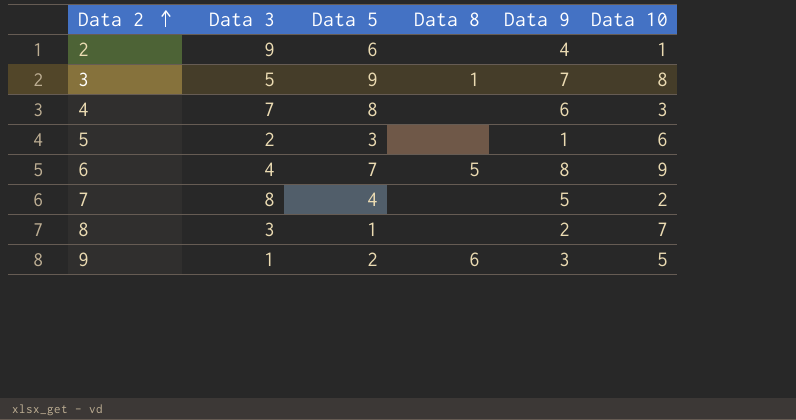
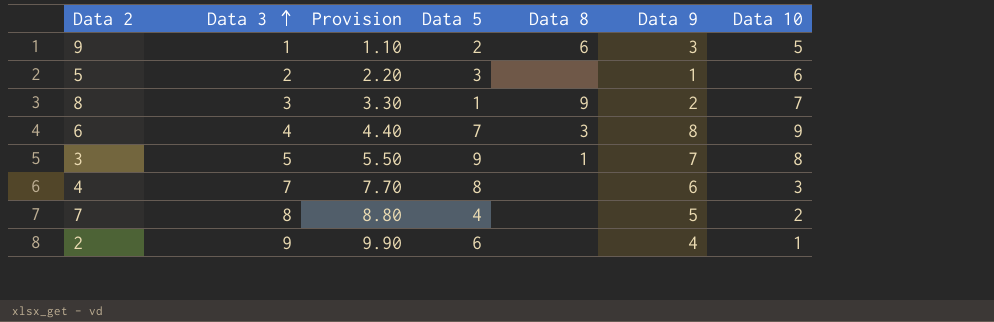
row order: Data 2 ascending -> Data 3 ascending
column Provision | formula: none -> [Data 3] * 1.1
8 | Data 8: none -> 9
6 | Data 8: 5 -> 3

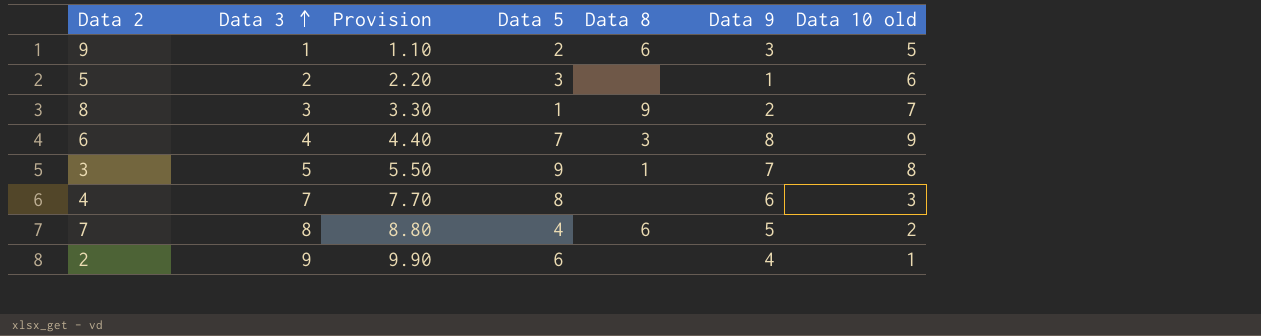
column name: Data 10 -> Data 10 old
7 | Data 8: none -> 6

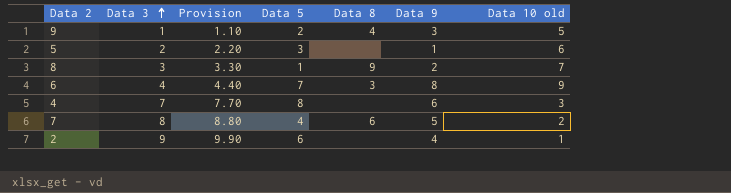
row 3: 5 | 5.50 | 9 | 1 | 7 | 8 -> none
9 | Data 8: 6 -> 4

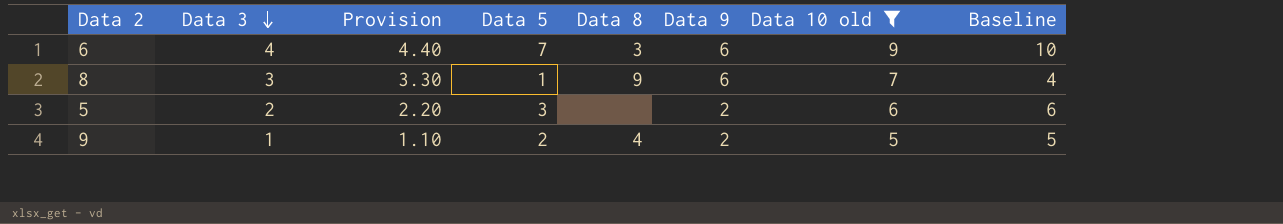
filter: none -> Data 10 old >= 5
row order: Data 3 ascending -> Data 3 descending
column Baseline | formula: none -> [Data 5] + 3
6 | Data 9: 8 -> 6
8 | Data 9: 2 -> 6
5 | Data 9: 1 -> 2
9 | Data 9: 3 -> 2

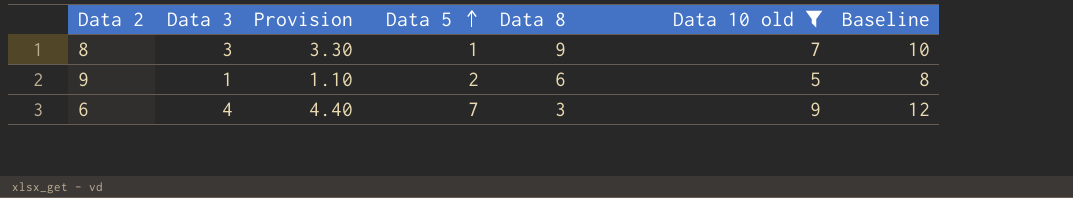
row order: Data 3 descending -> Data 5 ascending
column Data 9 | position: 6 -> none
column Baseline | formula: [Data 5] + 3 -> [Data 10 old] + 3
row 5: 2 | 2.20 | 3 | none | 2 | 6 | 6 -> none
9 | Data 8: 4 -> 6

